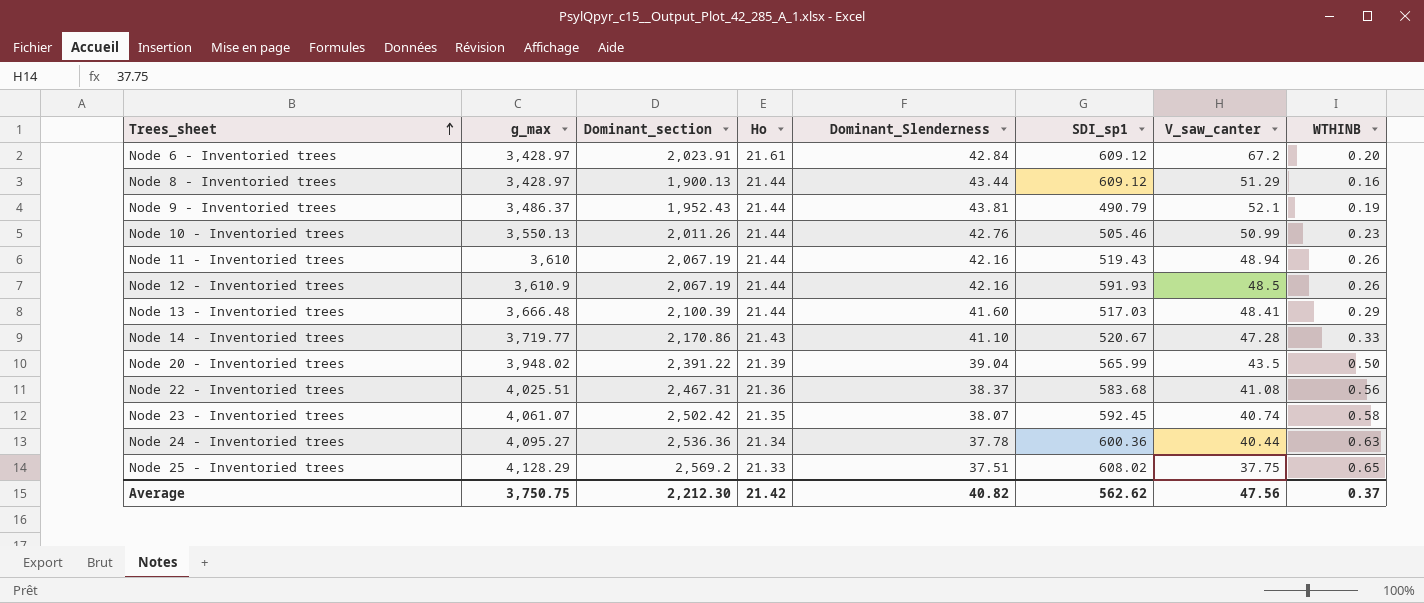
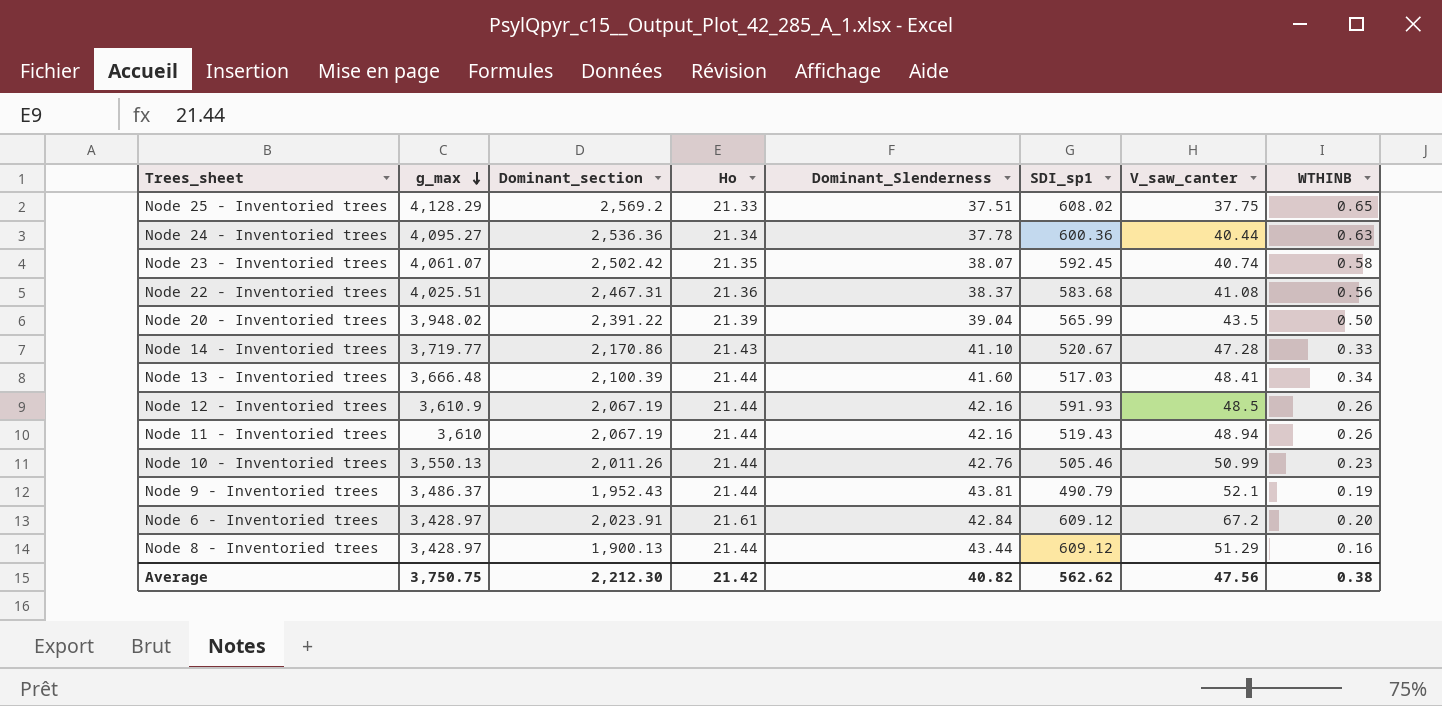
row order: Trees_sheet ascending -> g_max descending
Node 13 - Inventoried trees | WTHINB: 0.29 -> 0.34
Average | WTHINB: 0.37 -> 0.38

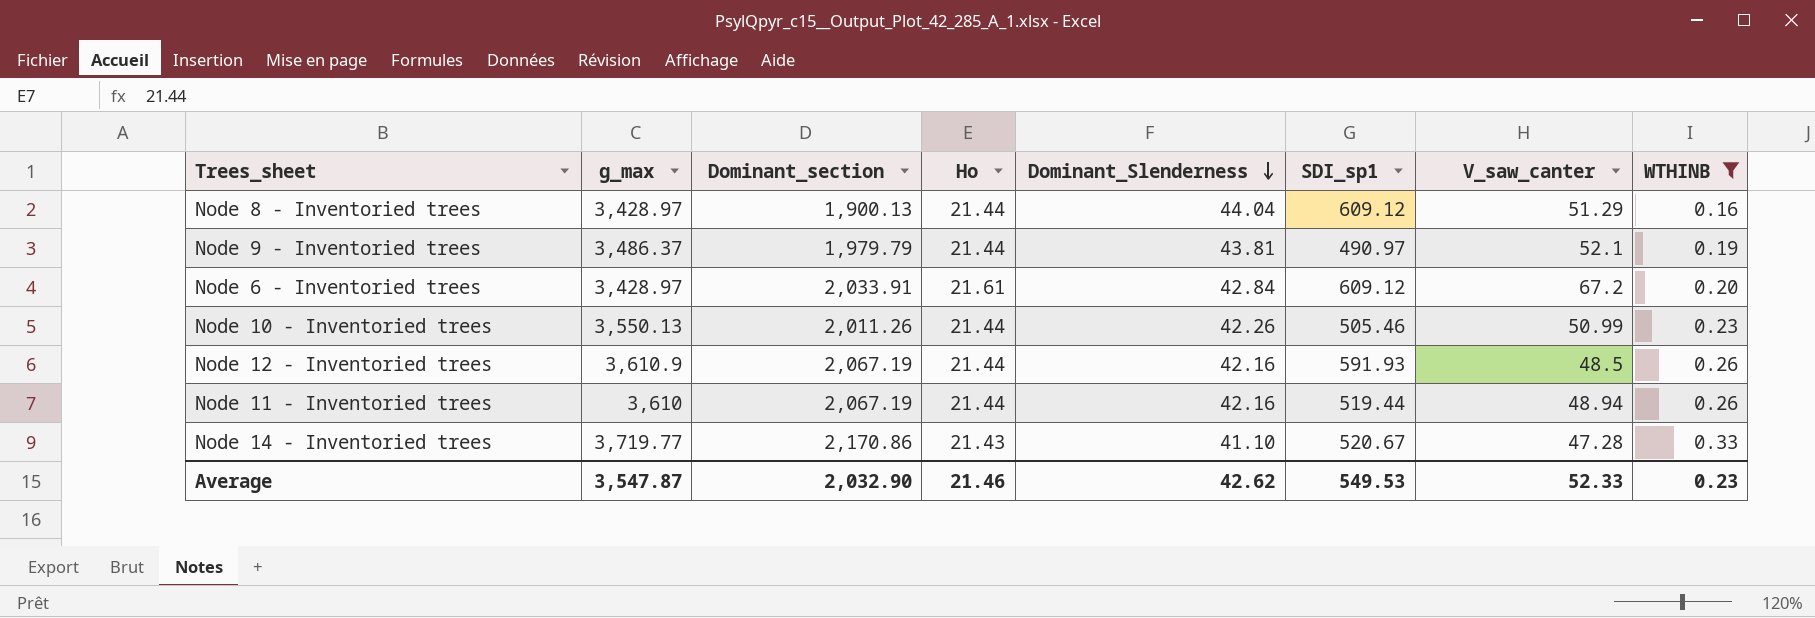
filter: none -> WTHINB <= 0.33
row order: g_max descending -> Dominant_Slenderness descending
Node 8 - Inventoried trees | Dominant_Slenderness: 43.44 -> 44.04
Node 9 - Inventoried trees | Dominant_section: 1,952.43 -> 1,979.79
Node 9 - Inventoried trees | SDI_sp1: 490.79 -> 490.97
Node 6 - Inventoried trees | Dominant_section: 2,023.91 -> 2,033.91
Node 10 - Inventoried trees | Dominant_Slenderness: 42.76 -> 42.26
Node 11 - Inventoried trees | SDI_sp1: 519.43 -> 519.44
Average | g_max: 3,750.75 -> 3,547.87
Average | Dominant_section: 2,212.30 -> 2,032.90
Average | Ho: 21.42 -> 21.46
Average | Dominant_Slenderness: 40.82 -> 42.62
Average | SDI_sp1: 562.62 -> 549.53
Average | V_saw_canter: 47.56 -> 52.33
Average | WTHINB: 0.38 -> 0.23

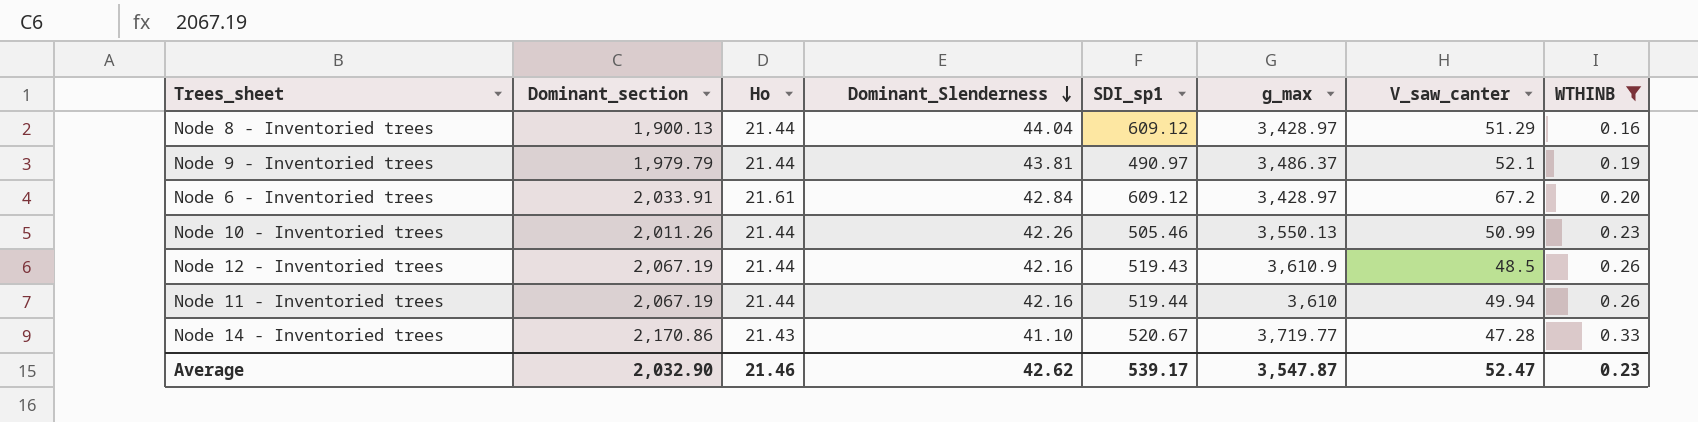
column g_max | position: 2 -> 6
Node 12 - Inventoried trees | SDI_sp1: 591.93 -> 519.43
Node 11 - Inventoried trees | V_saw_canter: 48.94 -> 49.94
Average | SDI_sp1: 549.53 -> 539.17
Average | V_saw_canter: 52.33 -> 52.47

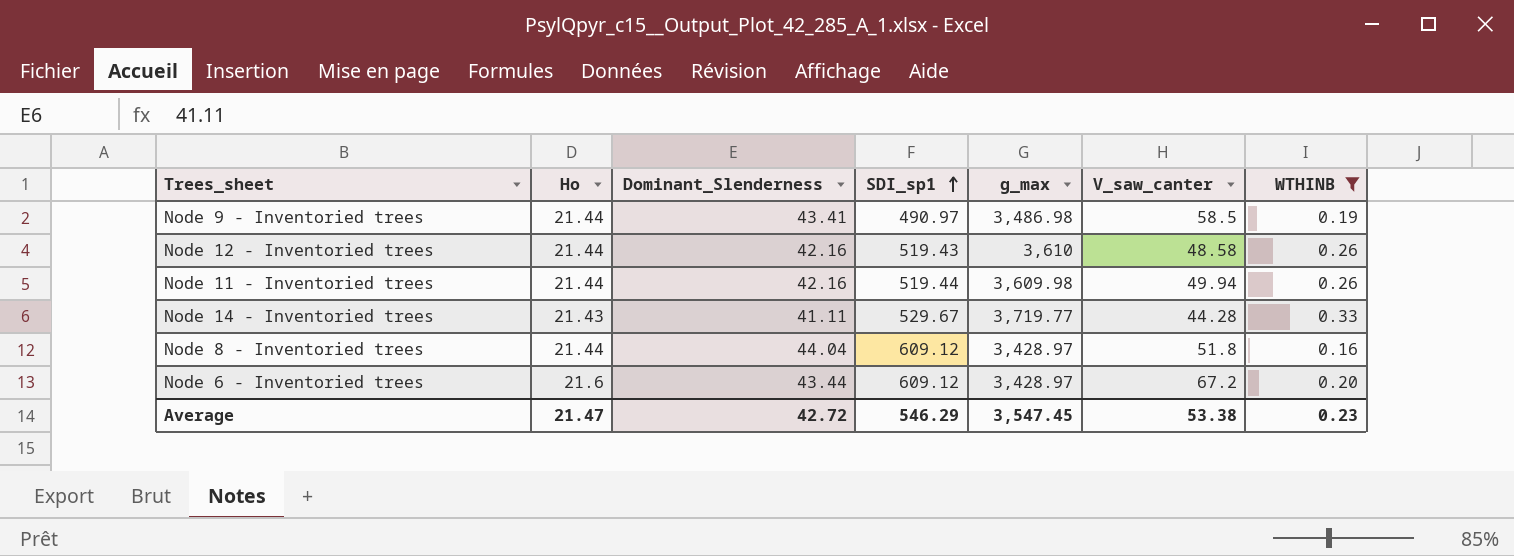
row order: Dominant_Slenderness descending -> SDI_sp1 ascending
column Dominant_section | position: 2 -> none
row Node 10 - Inventoried trees: 2,011.26 | 21.44 | 42.26 | 505.46 | 3,550.13 | 50.99 | 0.23 -> none
Node 9 - Inventoried trees | Dominant_Slenderness: 43.81 -> 43.41
Node 9 - Inventoried trees | g_max: 3,486.37 -> 3,486.98
Node 9 - Inventoried trees | V_saw_canter: 52.1 -> 58.5
Node 12 - Inventoried trees | g_max: 3,610.9 -> 3,610
Node 12 - Inventoried trees | V_saw_canter: 48.5 -> 48.58
Node 11 - Inventoried trees | g_max: 3,610 -> 3,609.98
Node 14 - Inventoried trees | Dominant_Slenderness: 41.10 -> 41.11
Node 14 - Inventoried trees | SDI_sp1: 520.67 -> 529.67
Node 14 - Inventoried trees | V_saw_canter: 47.28 -> 44.28
Node 8 - Inventoried trees | V_saw_canter: 51.29 -> 51.8
Node 6 - Inventoried trees | Ho: 21.61 -> 21.6
Node 6 - Inventoried trees | Dominant_Slenderness: 42.84 -> 43.44
Average | Ho: 21.46 -> 21.47
Average | Dominant_Slenderness: 42.62 -> 42.72
Average | SDI_sp1: 539.17 -> 546.29
Average | g_max: 3,547.87 -> 3,547.45
Average | V_saw_canter: 52.47 -> 53.38

